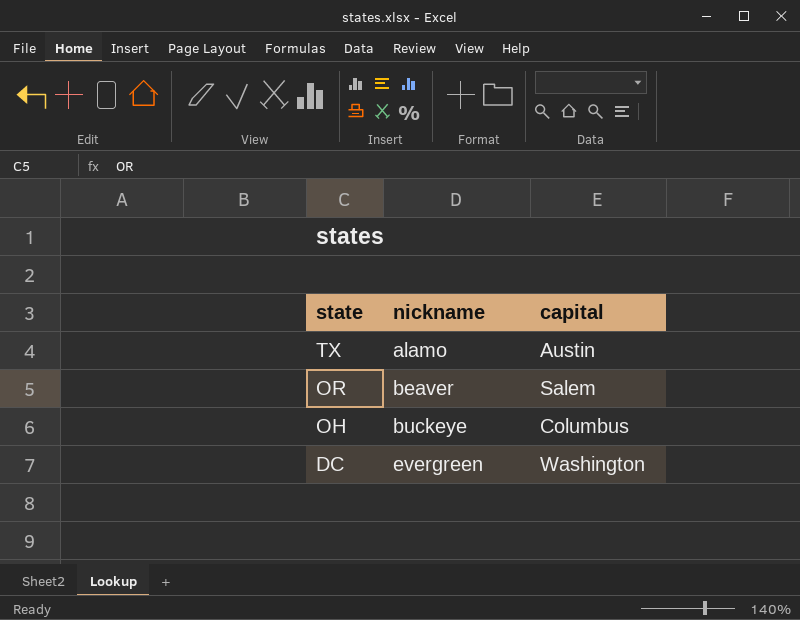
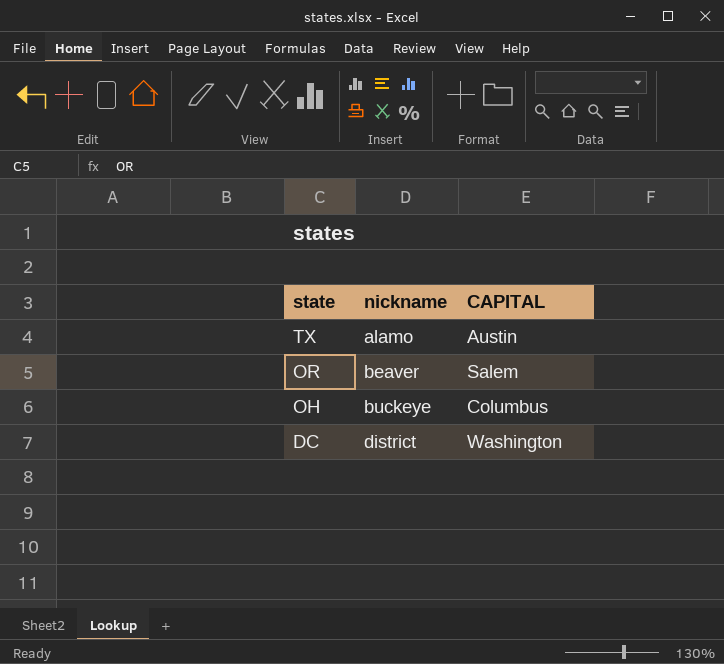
column name: capital -> CAPITAL
DC | nickname: evergreen -> district

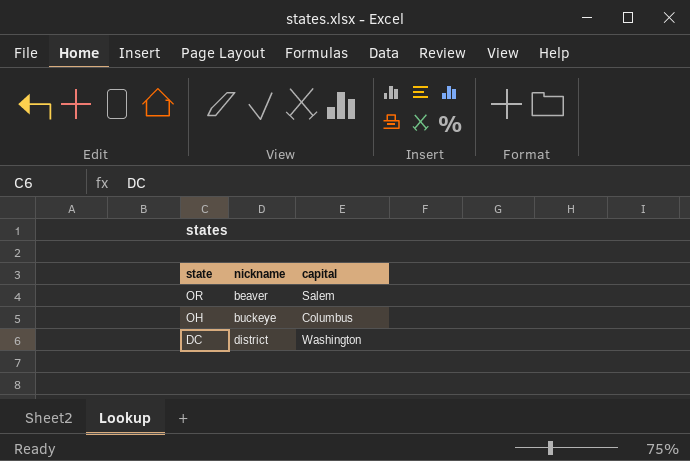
column name: CAPITAL -> capital
row TX: alamo | Austin -> none

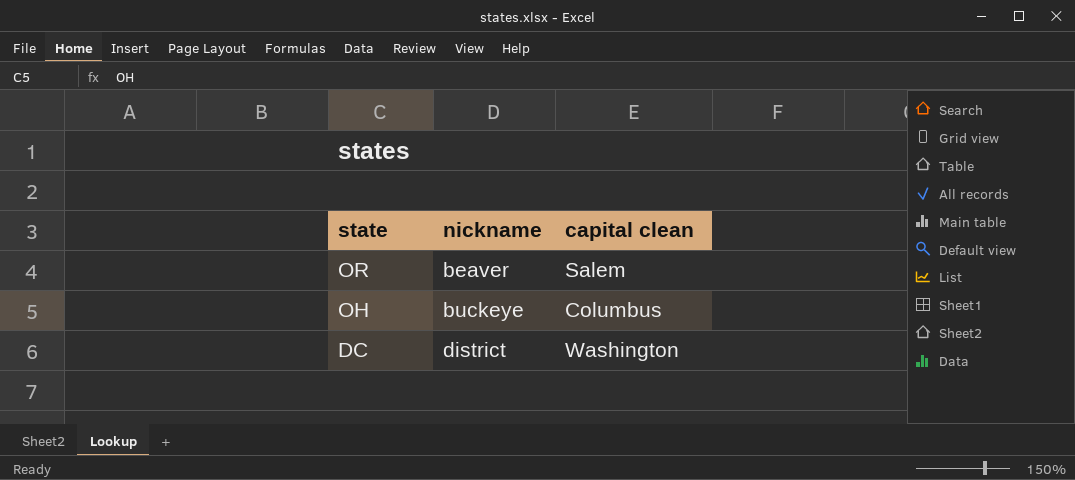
column name: capital -> capital clean

